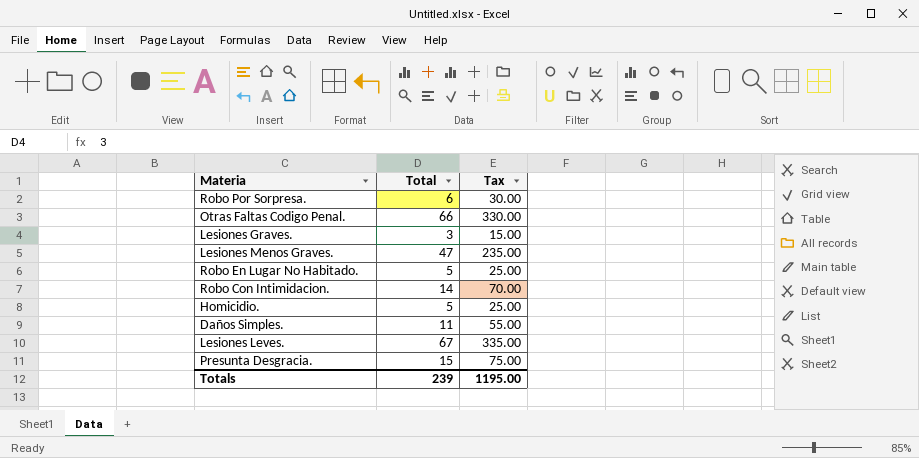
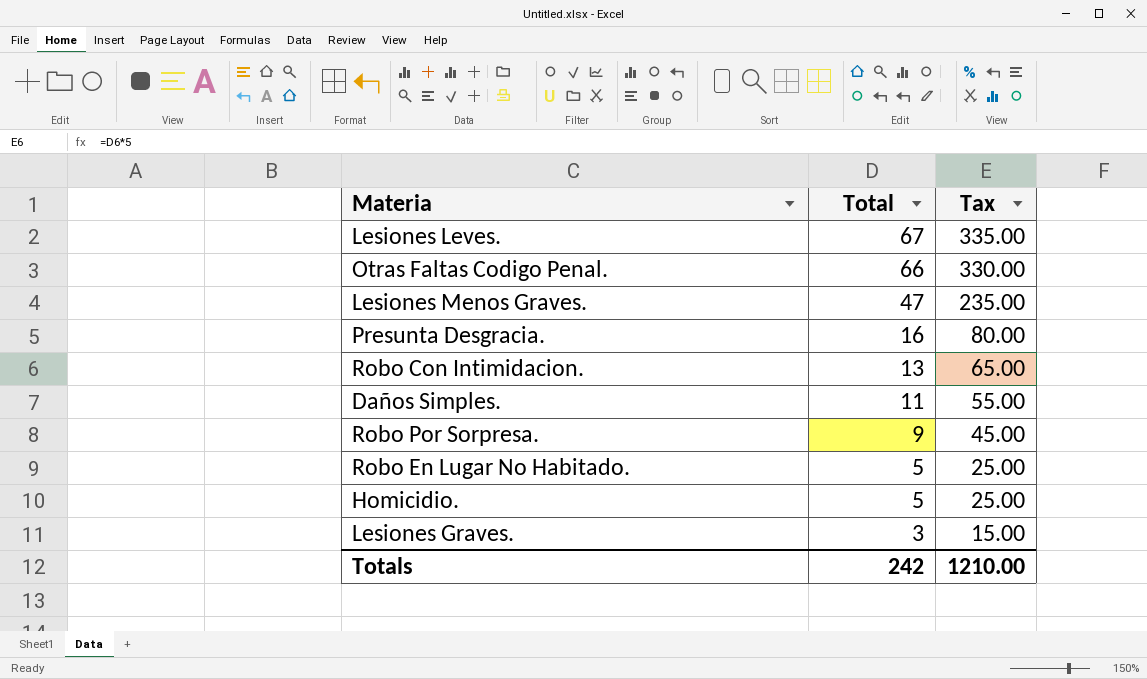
row order: none -> Total descending
Presunta Desgracia. | Total: 15 -> 16
Presunta Desgracia. | Tax: 75.00 -> 80.00
Robo Con Intimidacion. | Total: 14 -> 13
Robo Con Intimidacion. | Tax: 70.00 -> 65.00
Robo Por Sorpresa. | Total: 6 -> 9
Robo Por Sorpresa. | Tax: 30.00 -> 45.00
Totals | Total: 239 -> 242
Totals | Tax: 1195.00 -> 1210.00

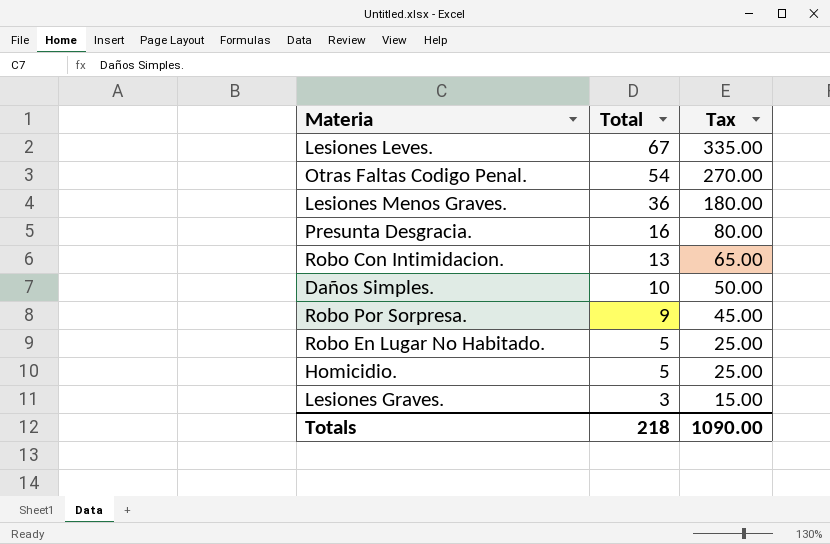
Otras Faltas Codigo Penal. | Total: 66 -> 54
Otras Faltas Codigo Penal. | Tax: 330.00 -> 270.00
Lesiones Menos Graves. | Total: 47 -> 36
Lesiones Menos Graves. | Tax: 235.00 -> 180.00
Daños Simples. | Total: 11 -> 10
Daños Simples. | Tax: 55.00 -> 50.00
Totals | Total: 242 -> 218
Totals | Tax: 1210.00 -> 1090.00

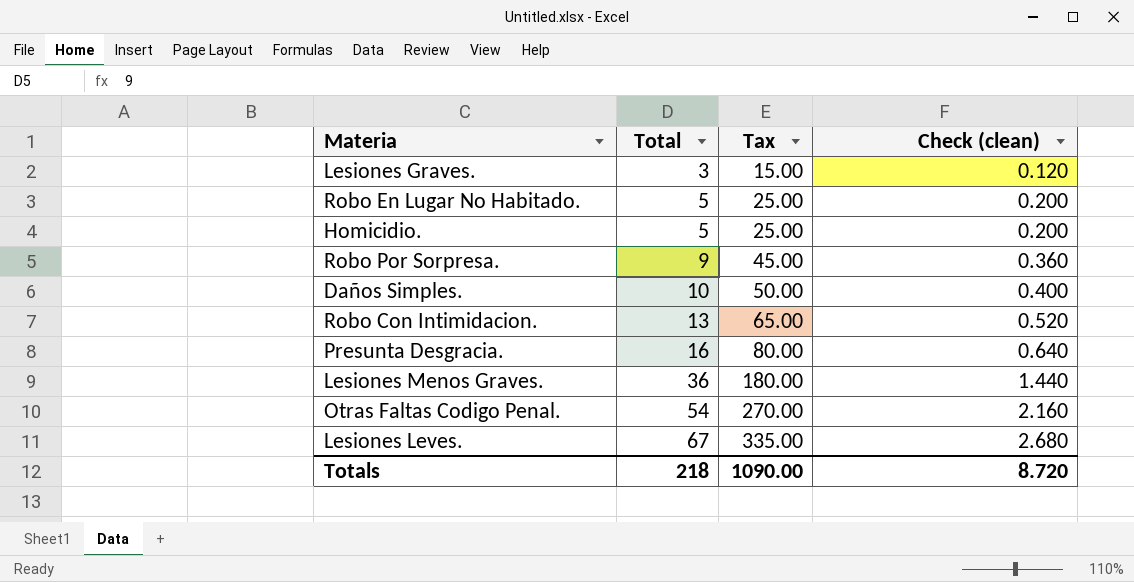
row order: Total descending -> Total ascending
column Check (clean) | formula: none -> [Total] * 0.04

